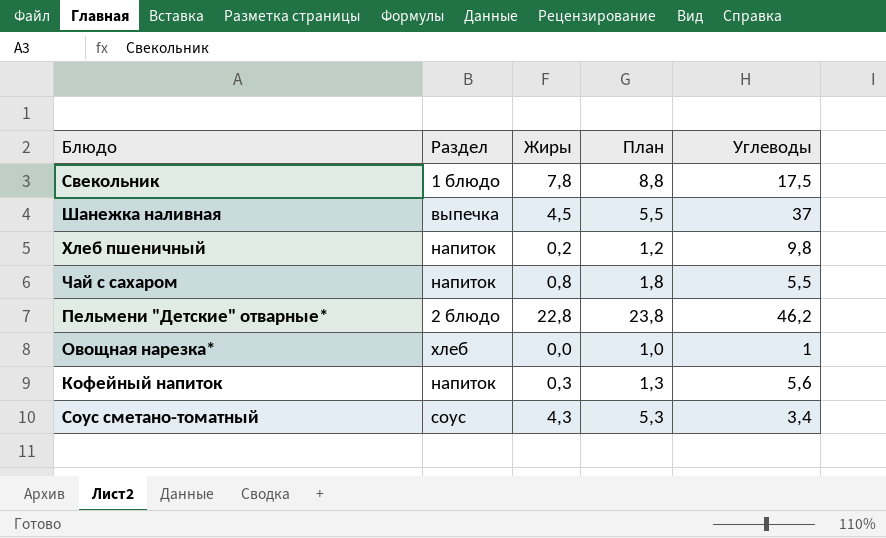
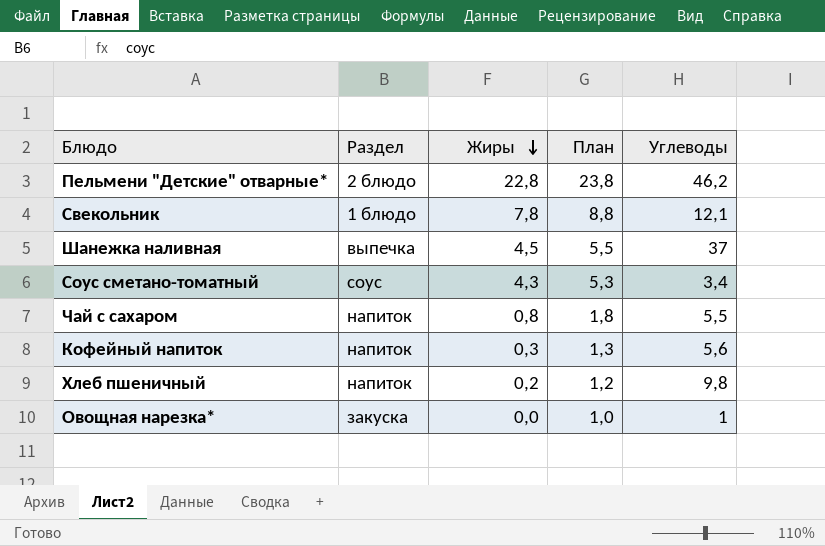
row order: none -> Жиры descending
Свекольник | Углеводы: 17,5 -> 12,1
Овощная нарезка* | Раздел: хлеб -> закуска

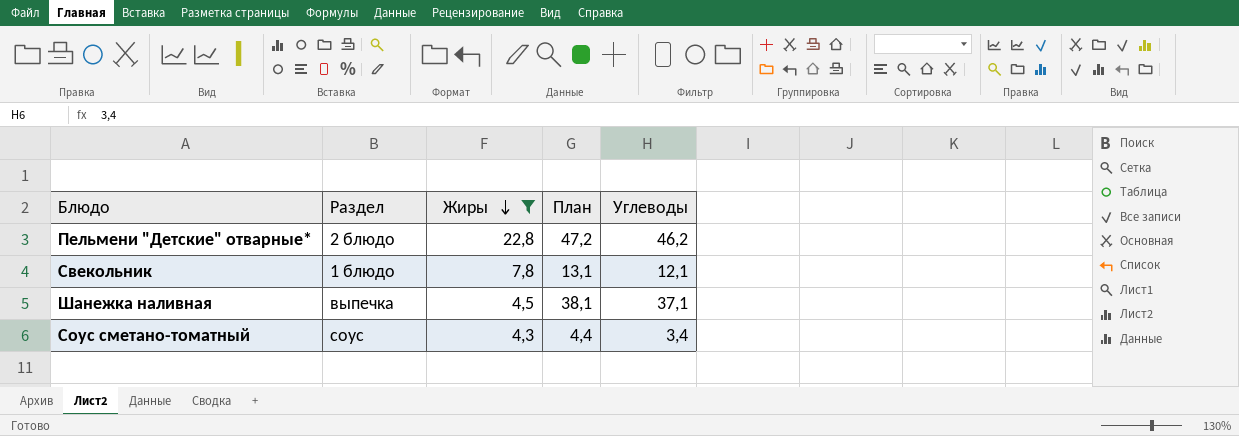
filter: none -> Жиры >= 4,3
column План | formula: [Жиры] + 1 -> [Углеводы] + 1
Шанежка наливная | Углеводы: 37 -> 37,1

